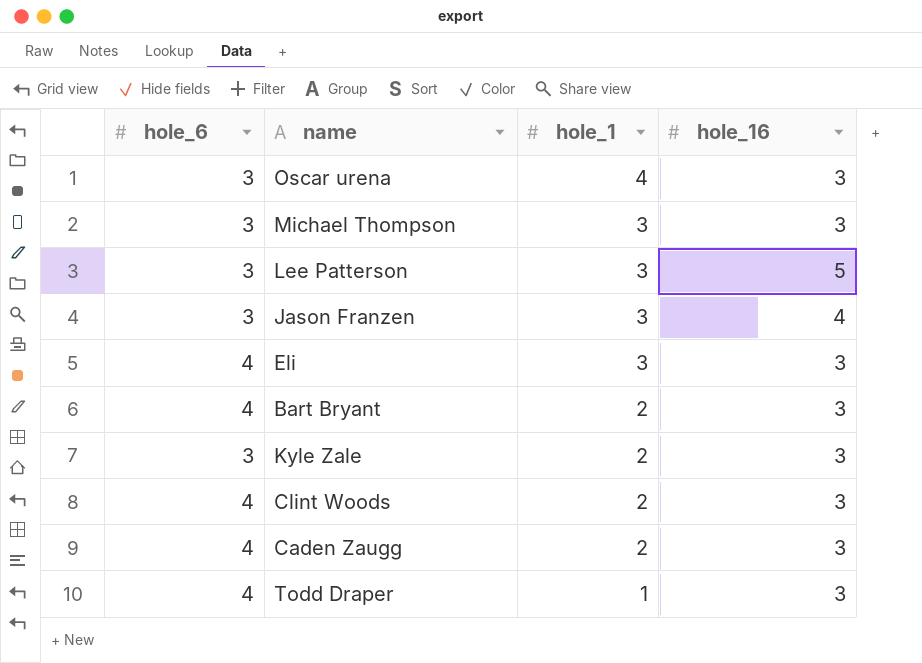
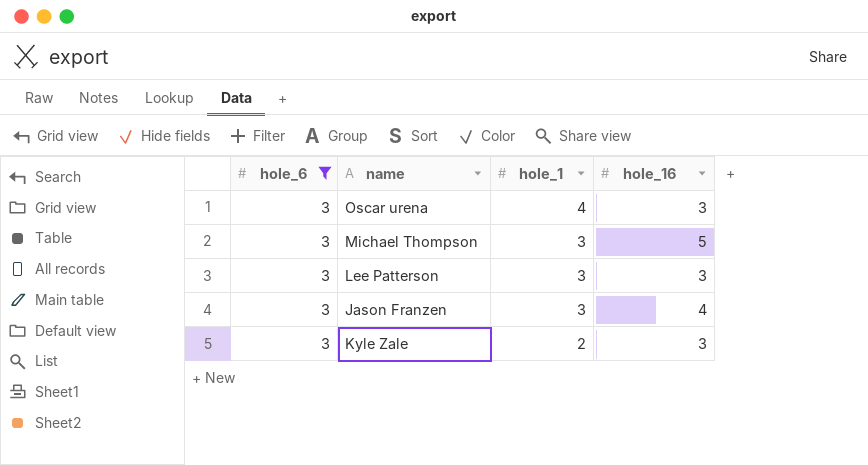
filter: none -> hole_6 = 3
Michael Thompson | hole_16: 3 -> 5
Lee Patterson | hole_16: 5 -> 3

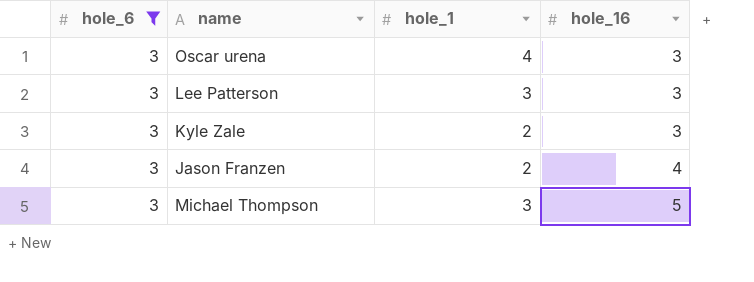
row order: hole_1 descending -> hole_16 ascending
Jason Franzen | hole_1: 3 -> 2

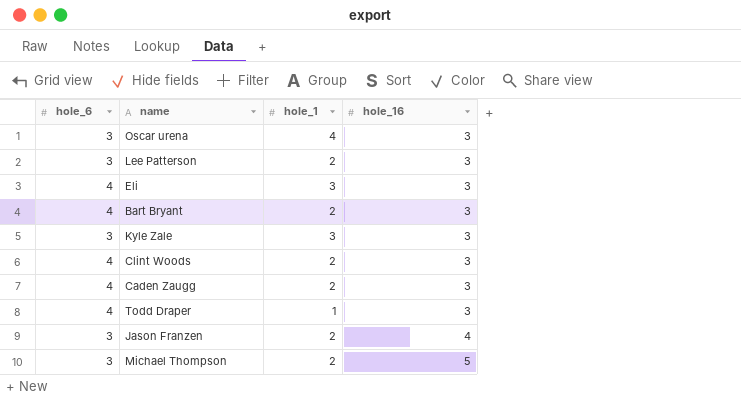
filter: hole_6 = 3 -> none
Lee Patterson | hole_1: 3 -> 2
Kyle Zale | hole_1: 2 -> 3
Michael Thompson | hole_1: 3 -> 2

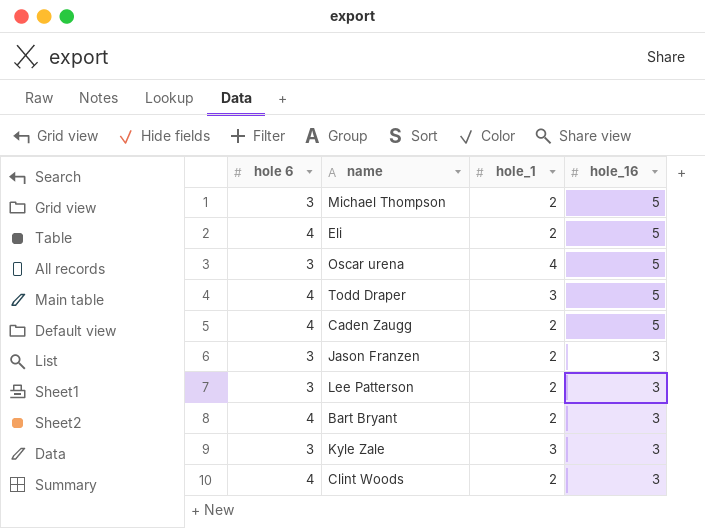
row order: hole_16 ascending -> hole_16 descending
column name: hole_6 -> hole 6
Eli | hole_1: 3 -> 2
Eli | hole_16: 3 -> 5
Oscar urena | hole_16: 3 -> 5
Todd Draper | hole_1: 1 -> 3
Todd Draper | hole_16: 3 -> 5
Caden Zaugg | hole_16: 3 -> 5
Jason Franzen | hole_16: 4 -> 3

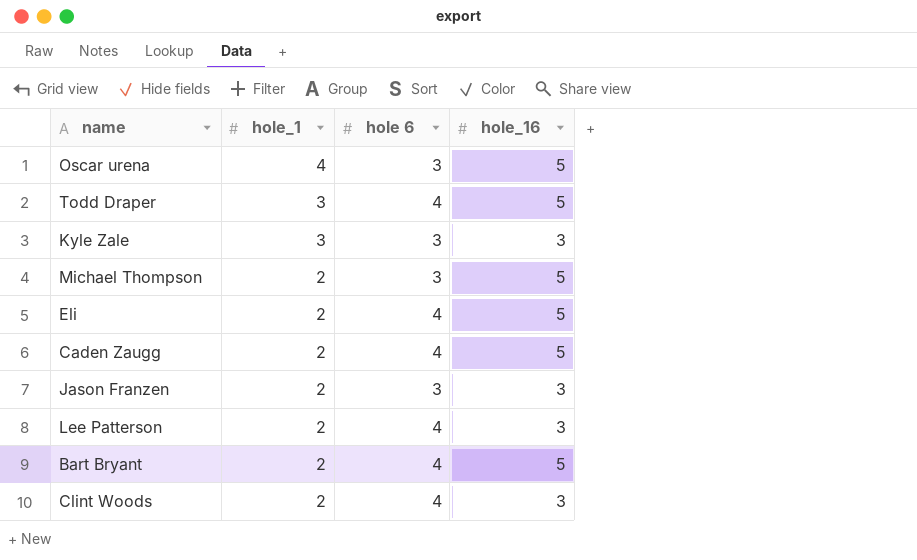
row order: hole_16 descending -> hole_1 descending
column hole 6 | position: 1 -> 3
Lee Patterson | hole 6: 3 -> 4
Bart Bryant | hole_16: 3 -> 5

